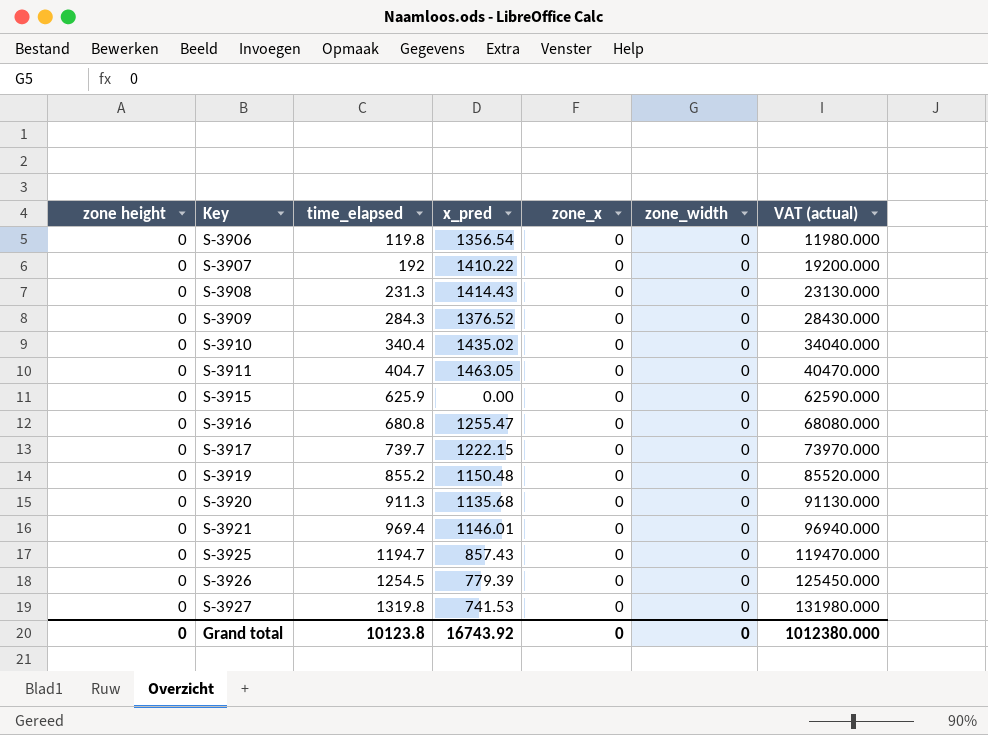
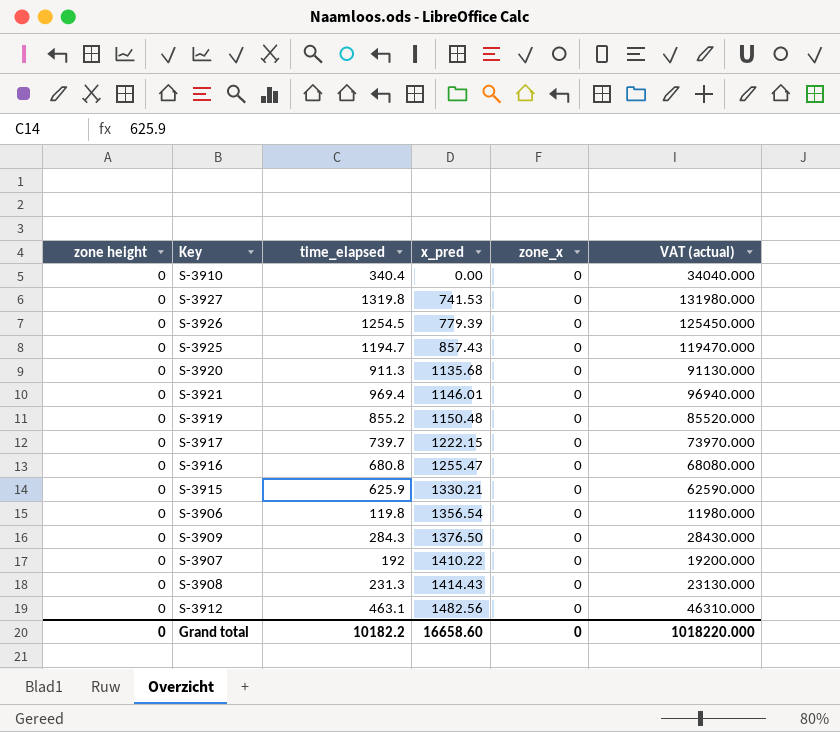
row order: Key ascending -> x_pred ascending
column zone_width | position: 6 -> none
row S-3911: 0 | 404.7 | 1463.05 | 0 | 0 | 40470.000 -> none
S-3910 | x_pred: 1435.02 -> 0.00
S-3915 | x_pred: 0.00 -> 1330.21
S-3909 | x_pred: 1376.52 -> 1376.50
row S-3912: none -> 0 | 463.1 | 1482.56 | 0 | 46310.000
Grand total | time_elapsed: 10123.8 -> 10182.2
Grand total | x_pred: 16743.92 -> 16658.60
Grand total | VAT (actual): 1012380.000 -> 1018220.000

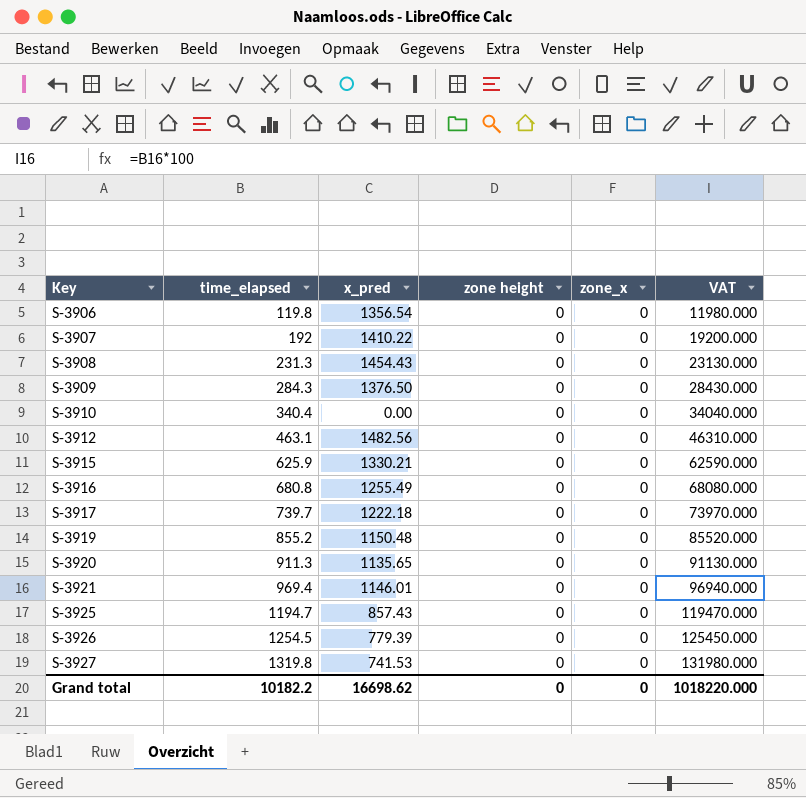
row order: x_pred ascending -> Key ascending
column zone height | position: 1 -> 4
column name: VAT (actual) -> VAT
S-3908 | x_pred: 1414.43 -> 1454.43
S-3916 | x_pred: 1255.47 -> 1255.49
S-3917 | x_pred: 1222.15 -> 1222.18
S-3920 | x_pred: 1135.68 -> 1135.65
Grand total | x_pred: 16658.60 -> 16698.62

